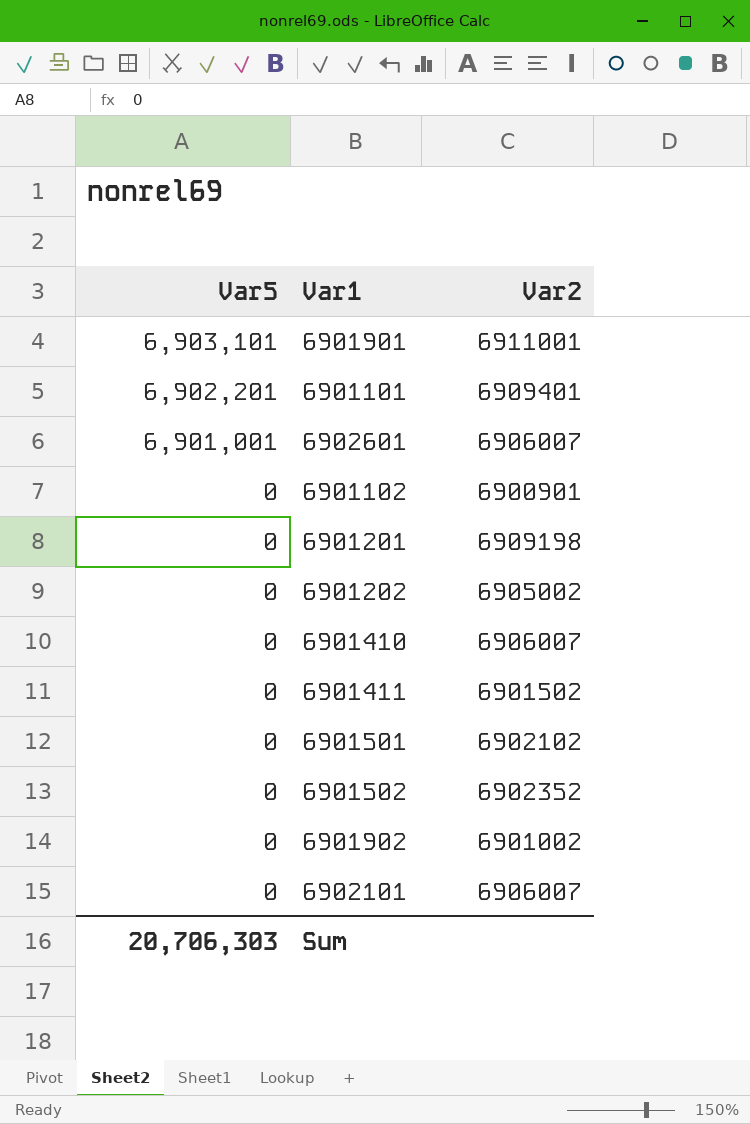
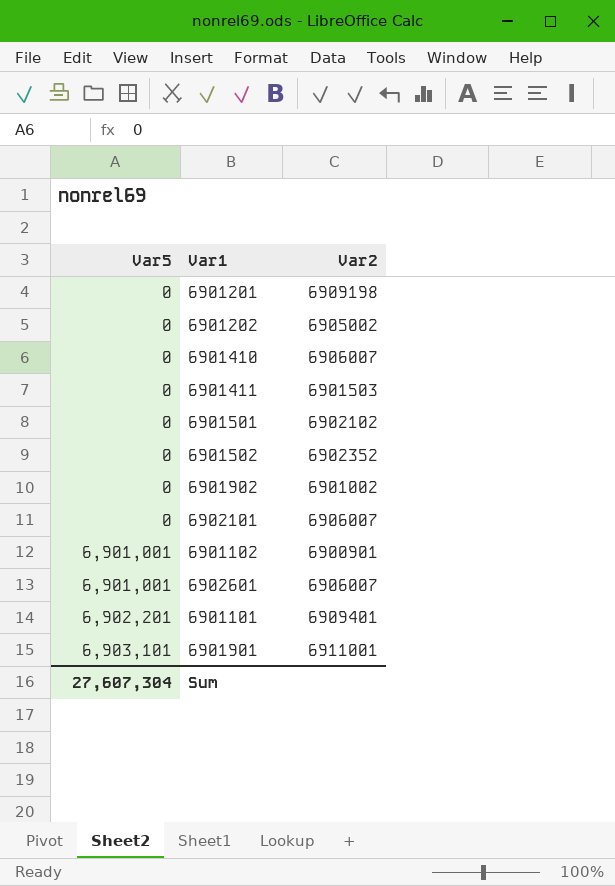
row order: Var5 descending -> Var5 ascending
6901411 | Var2: 6901502 -> 6901503
6901102 | Var5: 0 -> 6,901,001
Sum | Var5: 20,706,303 -> 27,607,304

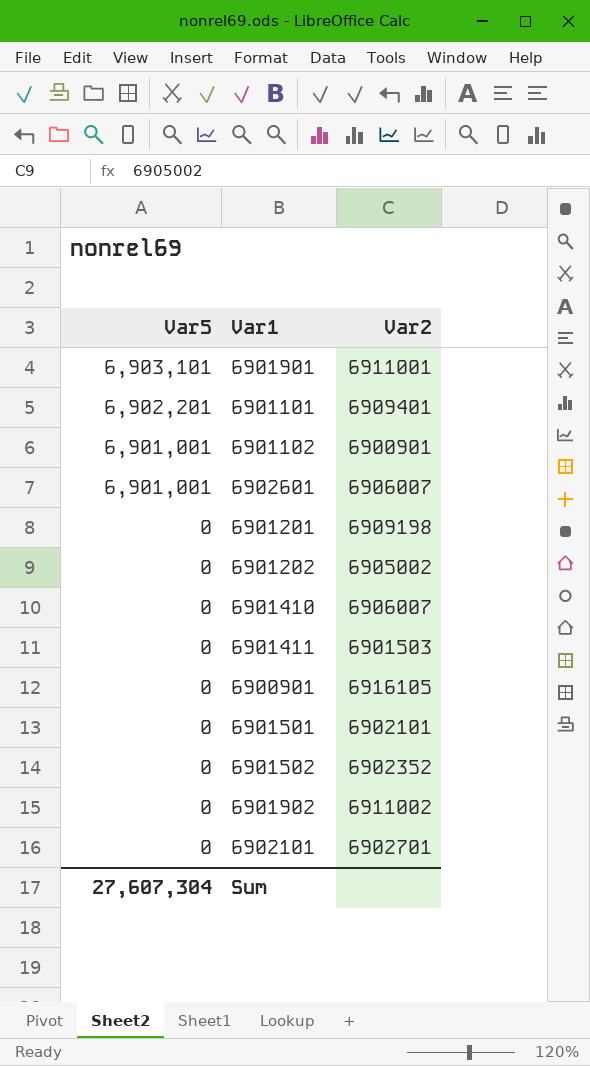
row order: Var5 ascending -> Var5 descending
row 6900901: none -> 0 | 6916105
6901501 | Var2: 6902102 -> 6902101
6901902 | Var2: 6901002 -> 6911002
6902101 | Var2: 6906007 -> 6902701

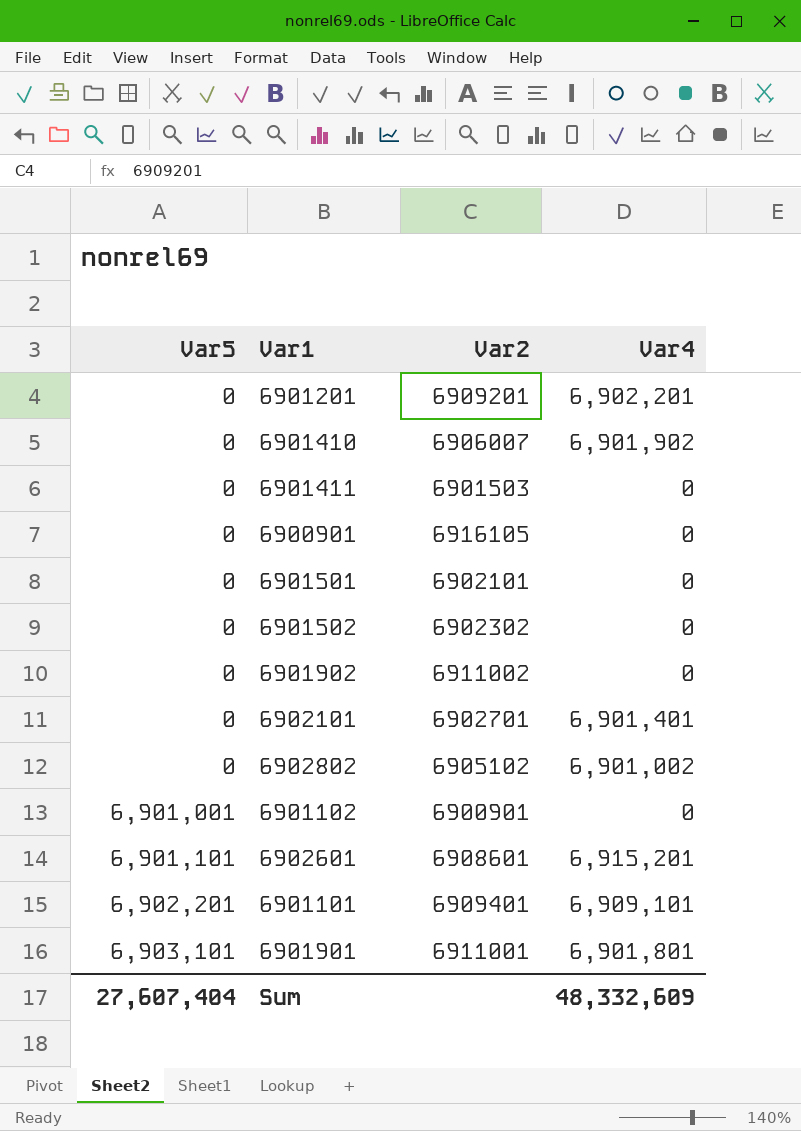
row order: Var5 descending -> Var5 ascending
column Var4 | position: none -> 4
row 6901202: 0 | 6905002 -> none
6901201 | Var2: 6909198 -> 6909201
6901502 | Var2: 6902352 -> 6902302
row 6902802: none -> 0 | 6905102 | 6,901,002
6902601 | Var5: 6,901,001 -> 6,901,101
6902601 | Var2: 6906007 -> 6908601
Sum | Var5: 27,607,304 -> 27,607,404

